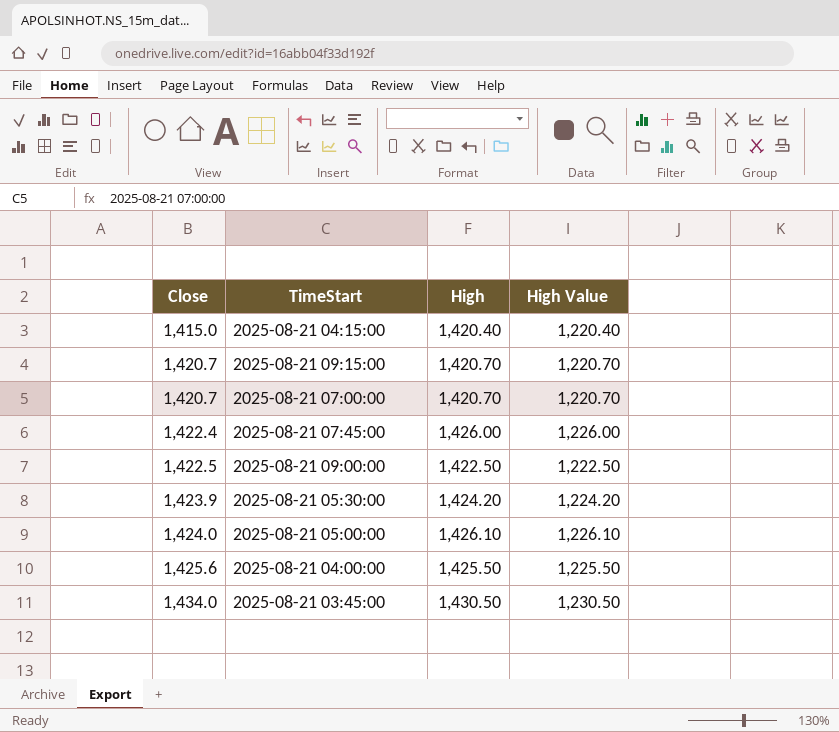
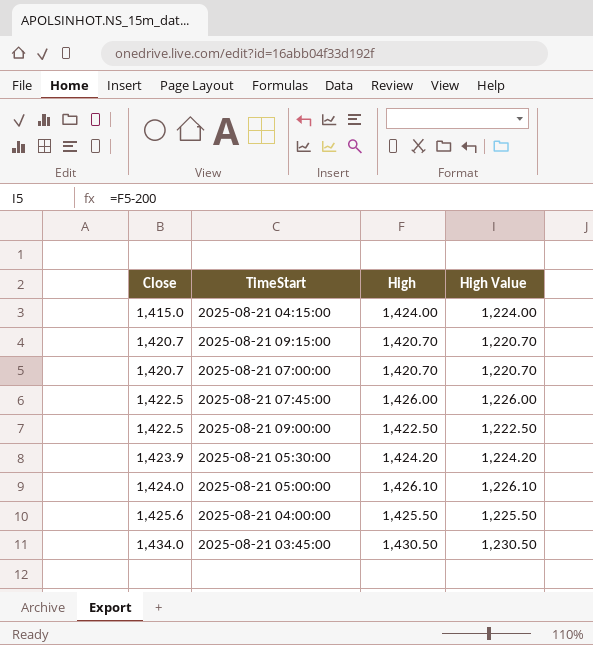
2025-08-21 04:15:00 | High: 1,420.40 -> 1,424.00
2025-08-21 04:15:00 | High Value: 1,220.40 -> 1,224.00
2025-08-21 07:45:00 | Close: 1,422.4 -> 1,422.5

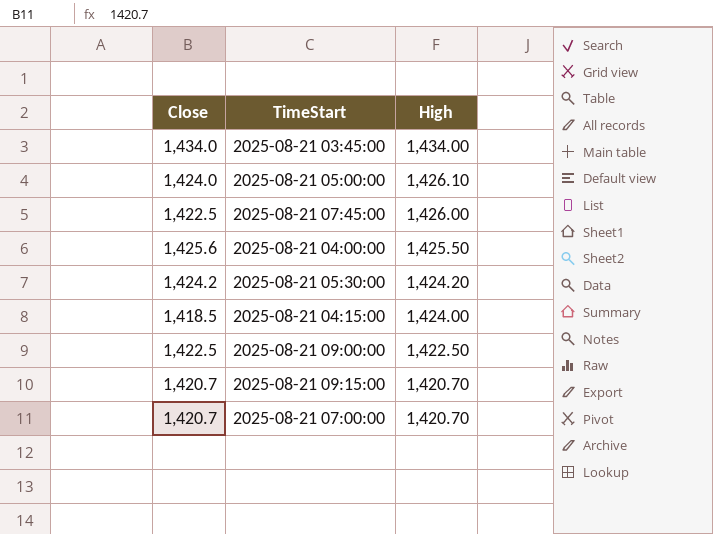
row order: Close ascending -> High descending
column High Value | formula: [High] - 200 -> none
2025-08-21 03:45:00 | High: 1,430.50 -> 1,434.00
2025-08-21 05:30:00 | Close: 1,423.9 -> 1,424.2
2025-08-21 04:15:00 | Close: 1,415.0 -> 1,418.5

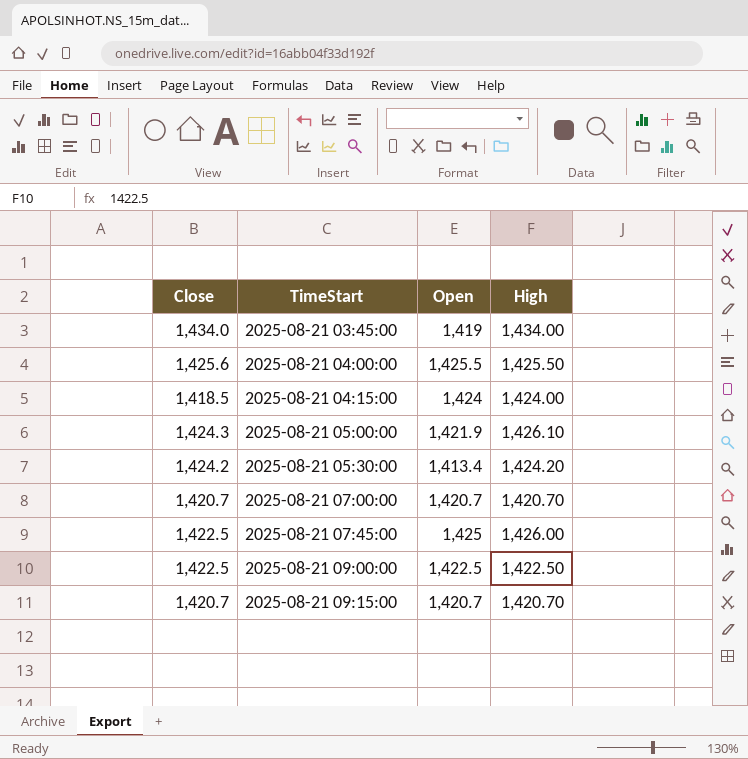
row order: High descending -> TimeStart ascending
column Open | position: none -> 3
2025-08-21 05:00:00 | Close: 1,424.0 -> 1,424.3

